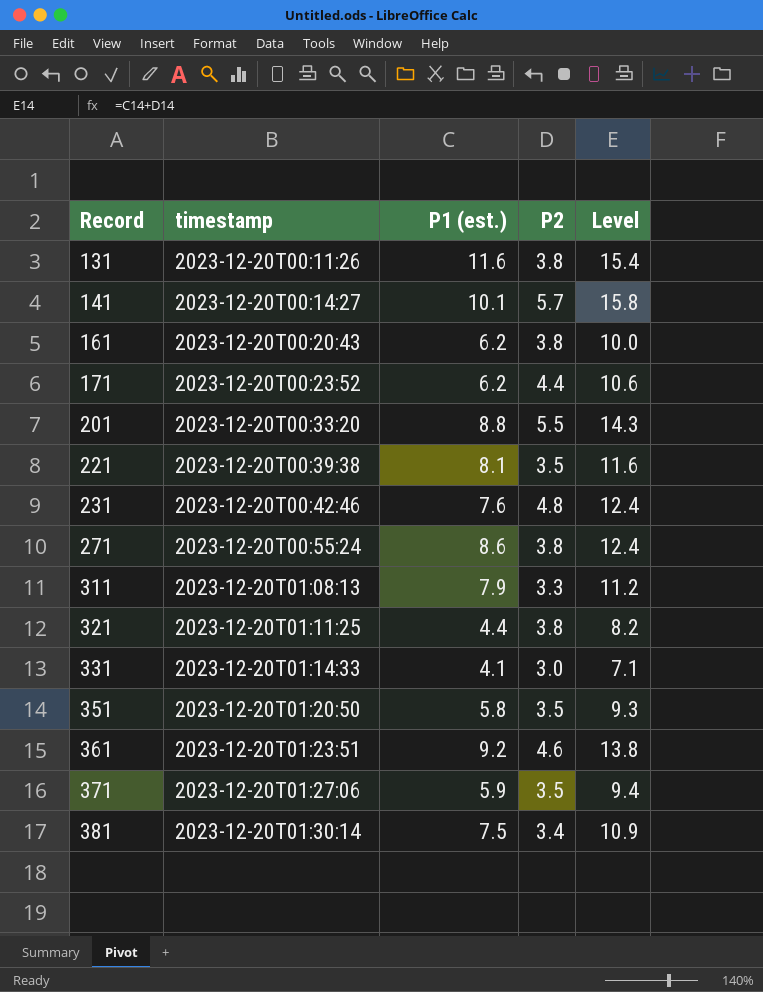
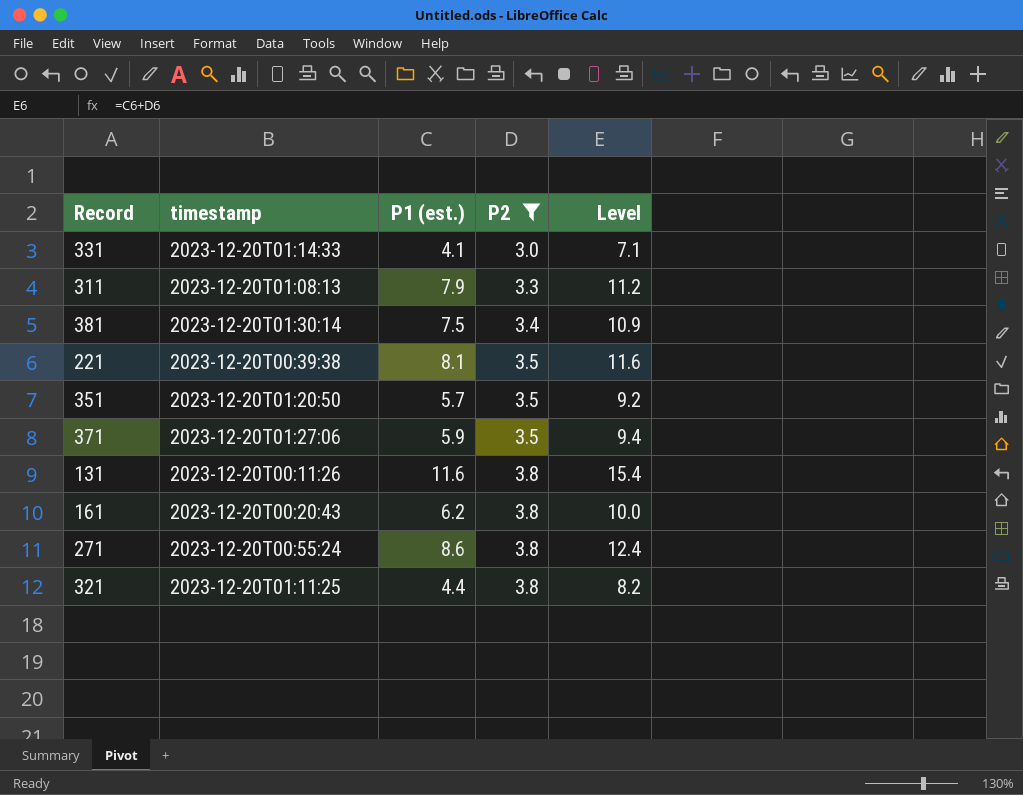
filter: none -> P2 <= 3.8
row order: Record ascending -> P2 ascending
351 | P1 (est.): 5.8 -> 5.7
351 | Level: 9.3 -> 9.2

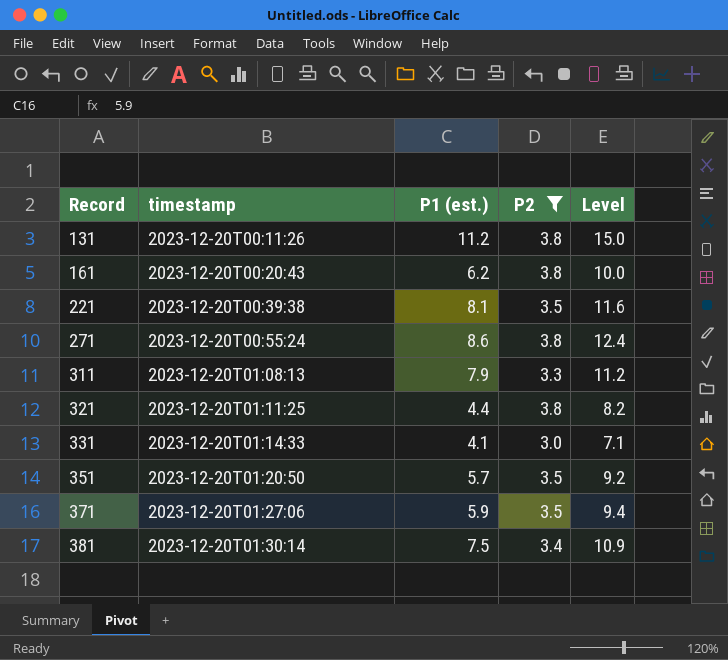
row order: P2 ascending -> Record ascending
131 | P1 (est.): 11.6 -> 11.2
131 | Level: 15.4 -> 15.0

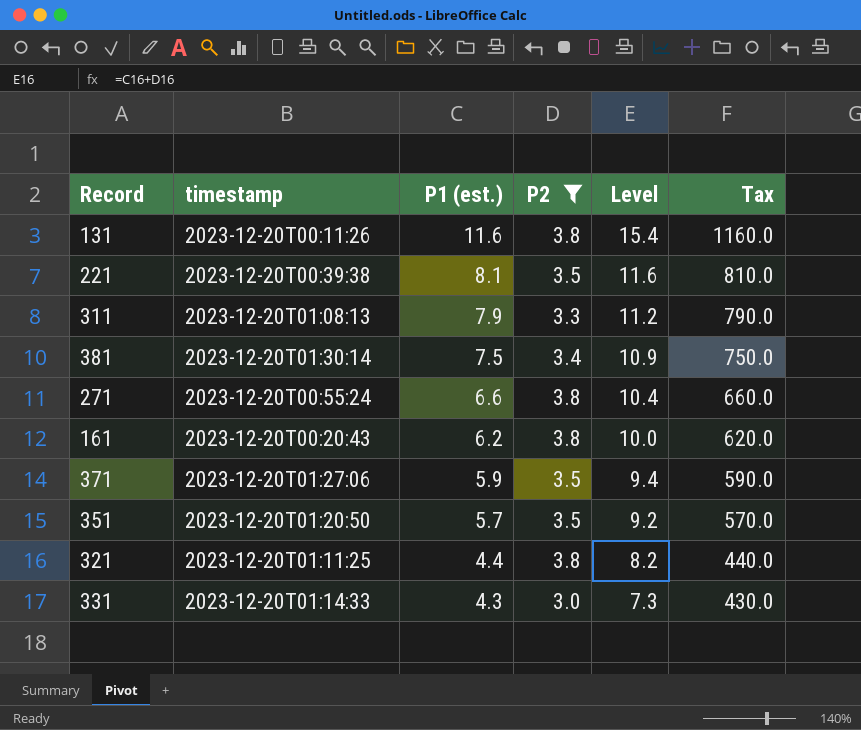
row order: Record ascending -> P1 (est.) descending
column Tax | formula: none -> [P1 (est.)] * 100
131 | P1 (est.): 11.2 -> 11.6
131 | Level: 15.0 -> 15.4
271 | P1 (est.): 8.6 -> 6.6
271 | Level: 12.4 -> 10.4
331 | P1 (est.): 4.1 -> 4.3
331 | Level: 7.1 -> 7.3

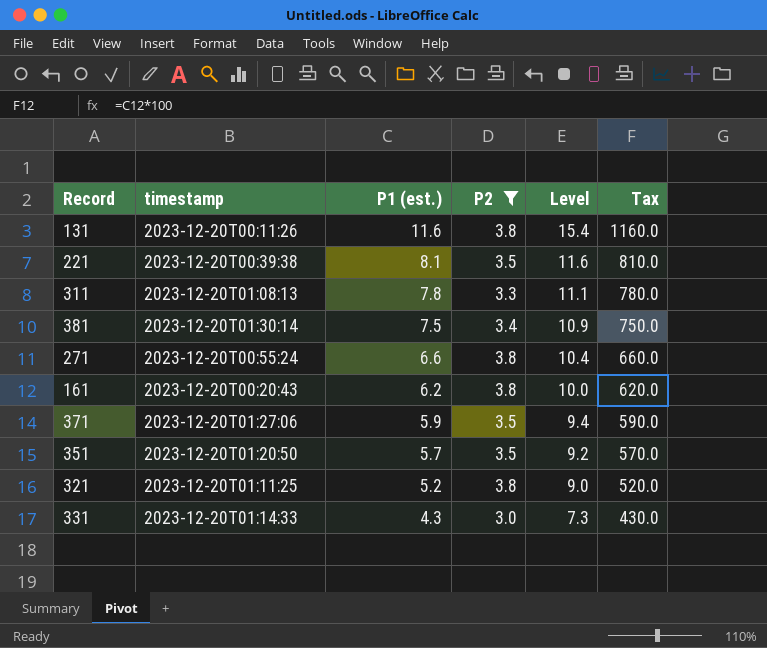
311 | P1 (est.): 7.9 -> 7.8
311 | Level: 11.2 -> 11.1
311 | Tax: 790.0 -> 780.0
321 | P1 (est.): 4.4 -> 5.2
321 | Level: 8.2 -> 9.0
321 | Tax: 440.0 -> 520.0

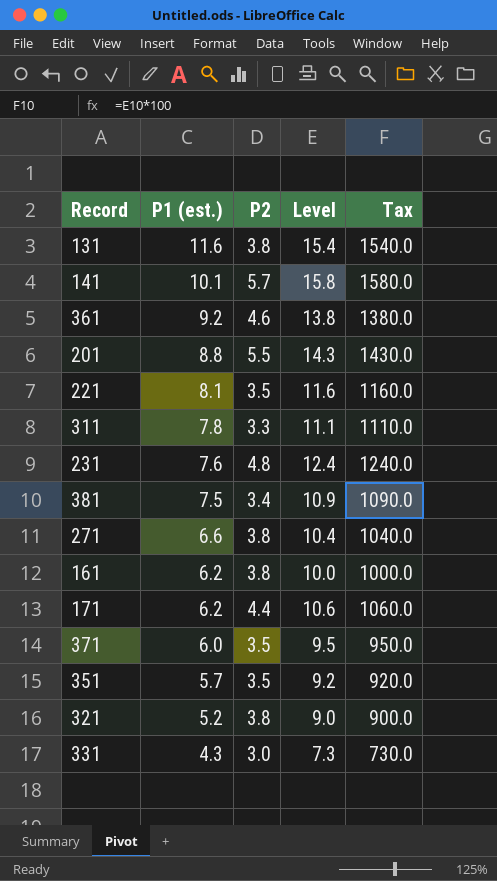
filter: P2 <= 3.8 -> none
column timestamp | position: 2 -> none
column Tax | formula: [P1 (est.)] * 100 -> [Level] * 100
371 | P1 (est.): 5.9 -> 6.0
371 | Level: 9.4 -> 9.5

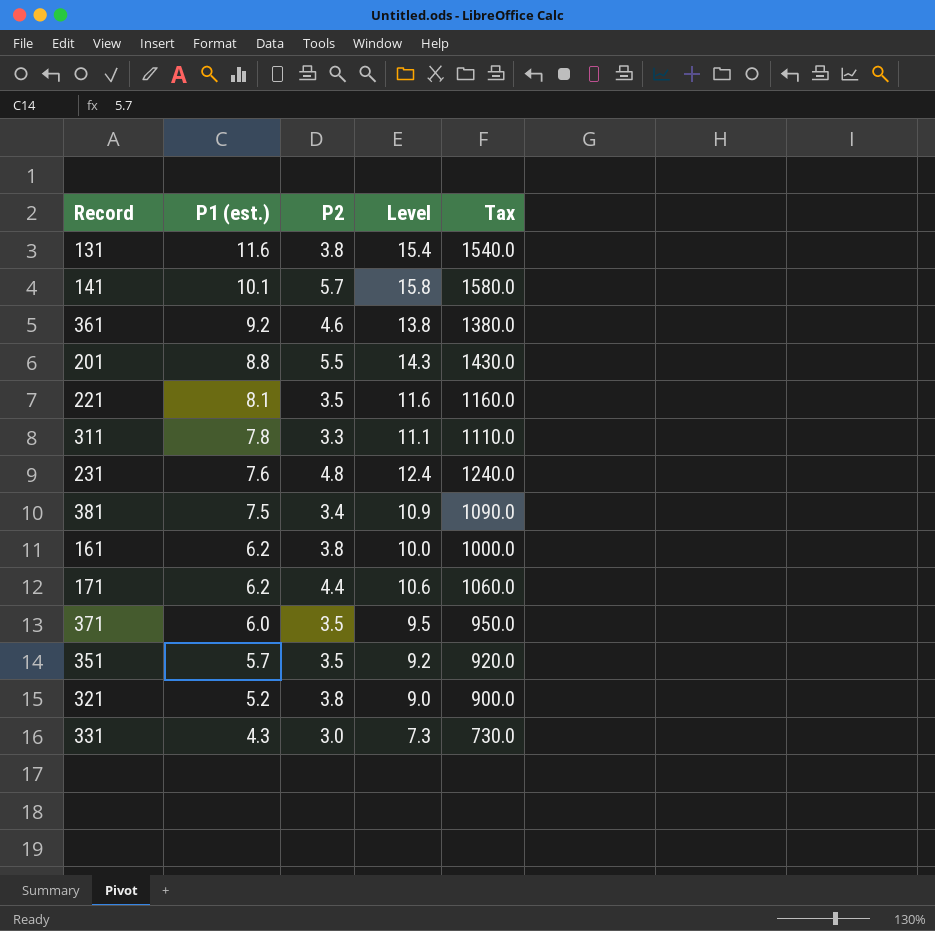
row 271: 6.6 | 3.8 | 10.4 | 1040.0 -> none

